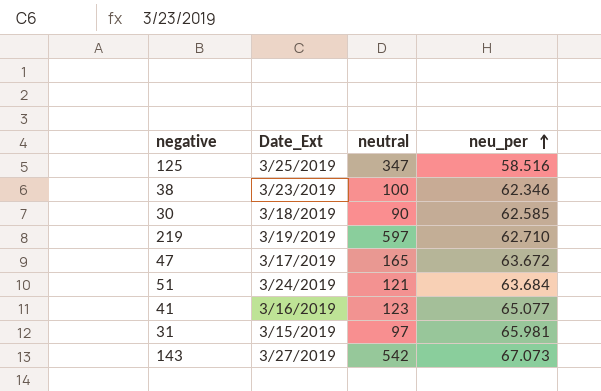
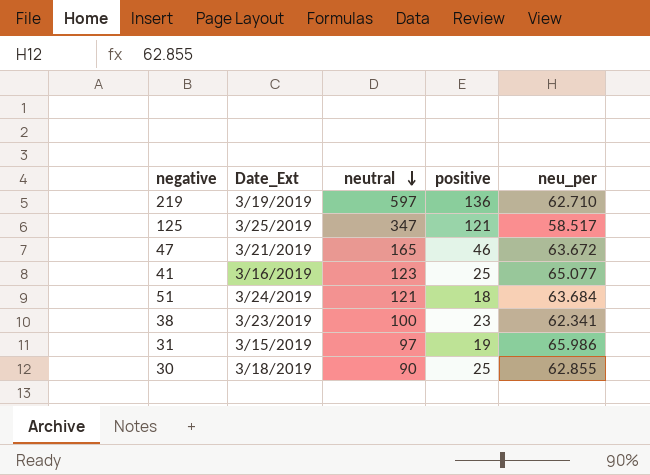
row order: neu_per ascending -> neutral descending
column positive | position: none -> 4
row 143: 3/27/2019 | 542 | 67.073 -> none
125 | neu_per: 58.516 -> 58.517
47 | Date_Ext: 3/17/2019 -> 3/21/2019
38 | neu_per: 62.346 -> 62.341
31 | neu_per: 65.981 -> 65.986
30 | neu_per: 62.585 -> 62.855

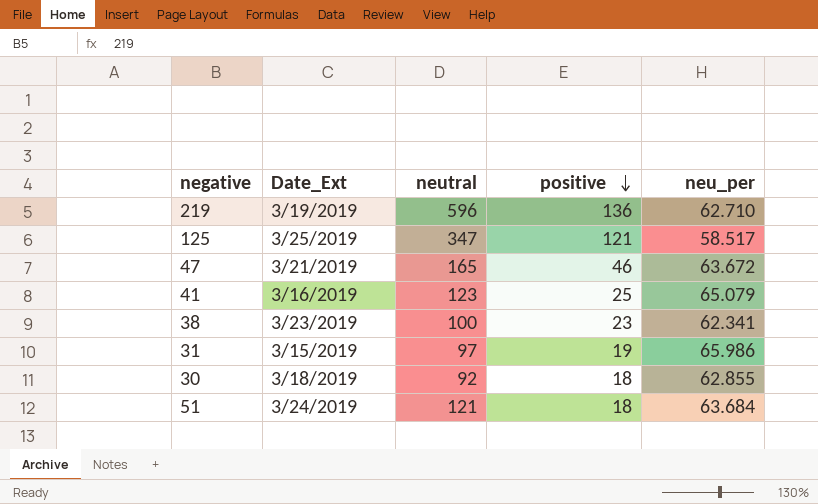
row order: neutral descending -> positive descending
219 | neutral: 597 -> 596
41 | neu_per: 65.077 -> 65.079
30 | neutral: 90 -> 92
30 | positive: 25 -> 18

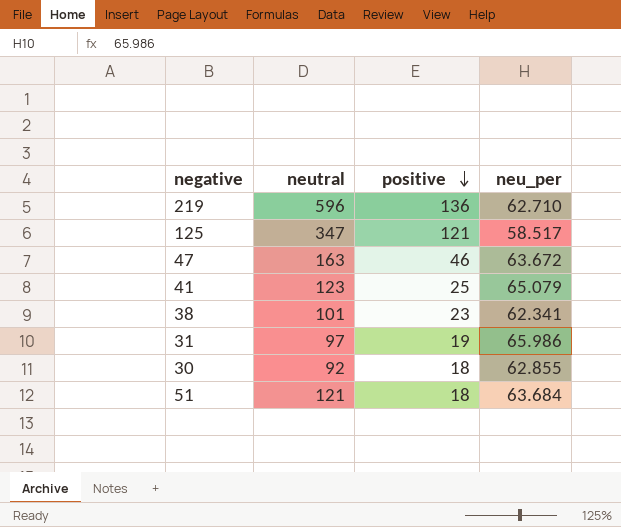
column Date_Ext | position: 2 -> none
47 | neutral: 165 -> 163
38 | neutral: 100 -> 101

